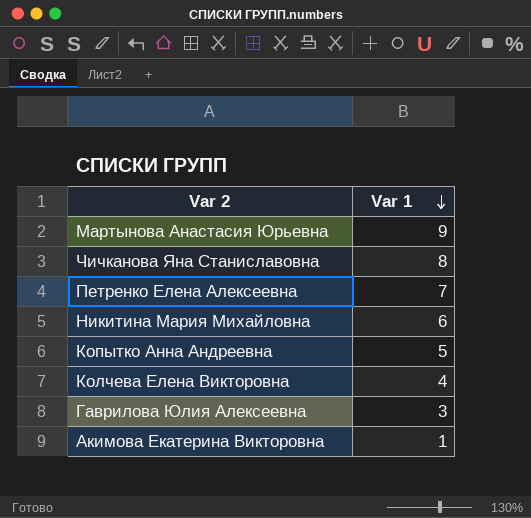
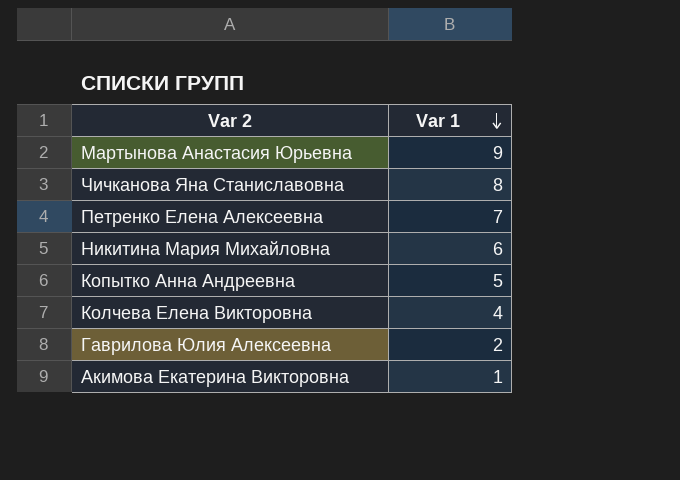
Гаврилова Юлия Алексеевна | Var 1: 3 -> 2

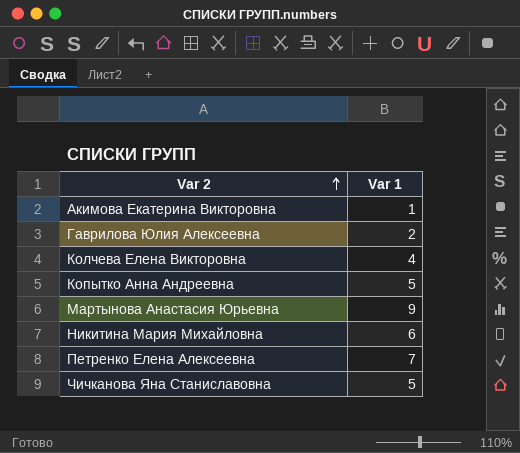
row order: Var 1 descending -> Var 2 ascending
Чичканова Яна Станиславовна | Var 1: 8 -> 5

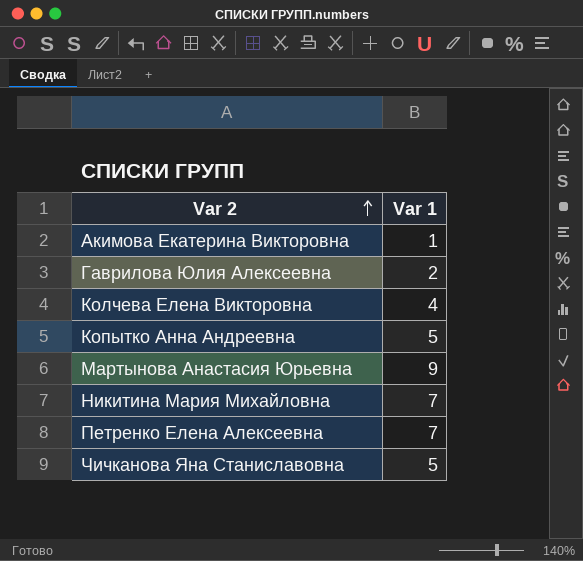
Никитина Мария Михайловна | Var 1: 6 -> 7

